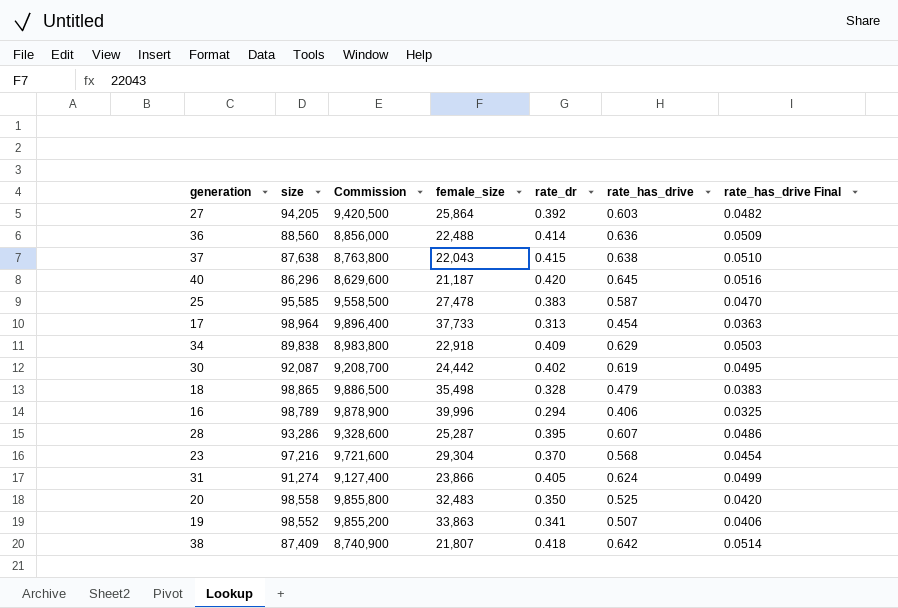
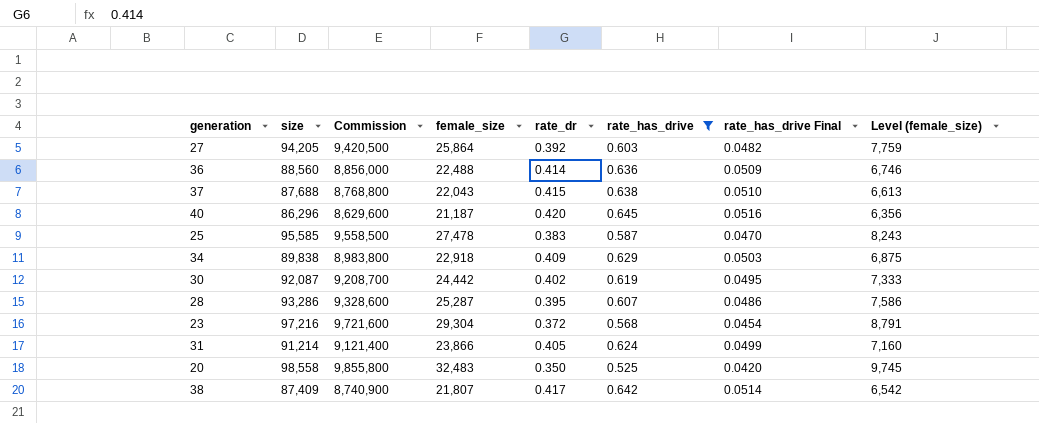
filter: none -> rate_has_drive >= 0.525
column Level (female_size) | formula: none -> [female_size] * 0.3
37 | size: 87,638 -> 87,688
37 | Commission: 8,763,800 -> 8,768,800
23 | rate_dr: 0.370 -> 0.372
31 | size: 91,274 -> 91,214
31 | Commission: 9,127,400 -> 9,121,400
38 | rate_dr: 0.418 -> 0.417

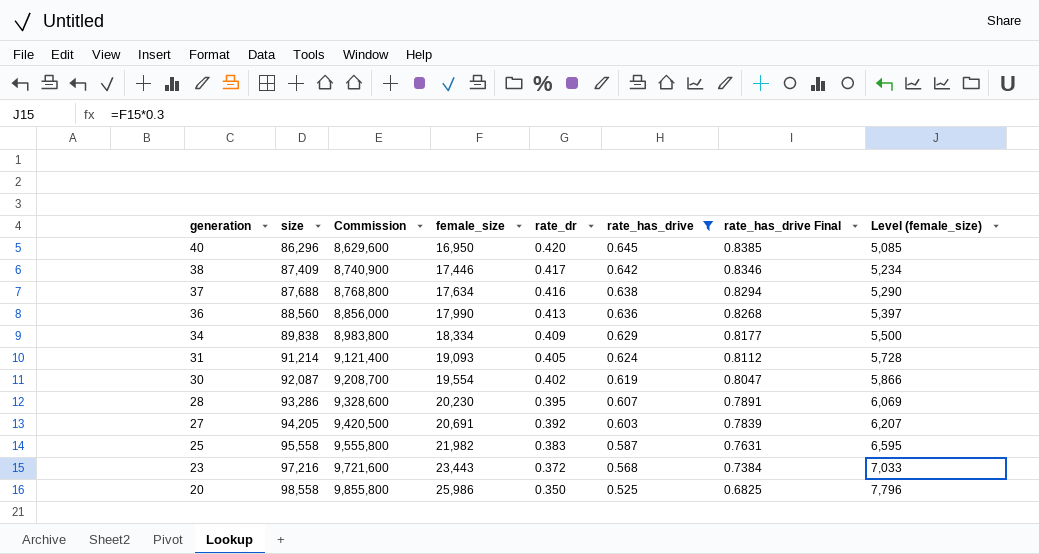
row order: none -> generation descending
column rate_has_drive Final | formula: [rate_has_drive] * 0.08 -> [rate_has_drive] * 1.3
40 | female_size: 21,187 -> 16,950
40 | Level (female_size): 6,356 -> 5,085
38 | female_size: 21,807 -> 17,446
38 | Level (female_size): 6,542 -> 5,234
37 | female_size: 22,043 -> 17,634
37 | rate_dr: 0.415 -> 0.416
37 | Level (female_size): 6,613 -> 5,290
36 | female_size: 22,488 -> 17,990
36 | rate_dr: 0.414 -> 0.413
36 | Level (female_size): 6,746 -> 5,397
34 | female_size: 22,918 -> 18,334
34 | Level (female_size): 6,875 -> 5,500
31 | female_size: 23,866 -> 19,093
31 | Level (female_size): 7,160 -> 5,728
30 | female_size: 24,442 -> 19,554
30 | Level (female_size): 7,333 -> 5,866
28 | female_size: 25,287 -> 20,230
28 | Level (female_size): 7,586 -> 6,069
27 | female_size: 25,864 -> 20,691
27 | Level (female_size): 7,759 -> 6,207
25 | size: 95,585 -> 95,558
25 | Commission: 9,558,500 -> 9,555,800
25 | female_size: 27,478 -> 21,982
25 | Level (female_size): 8,243 -> 6,595
23 | female_size: 29,304 -> 23,443
23 | Level (female_size): 8,791 -> 7,033
20 | female_size: 32,483 -> 25,986
20 | Level (female_size): 9,745 -> 7,796

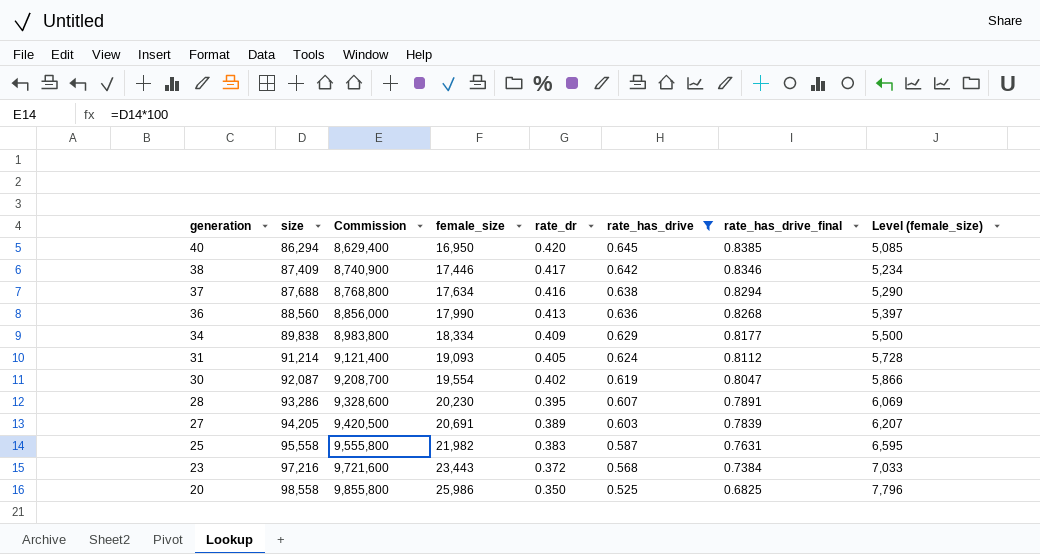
column name: rate_has_drive Final -> rate_has_drive_final
40 | size: 86,296 -> 86,294
40 | Commission: 8,629,600 -> 8,629,400
27 | rate_dr: 0.392 -> 0.389

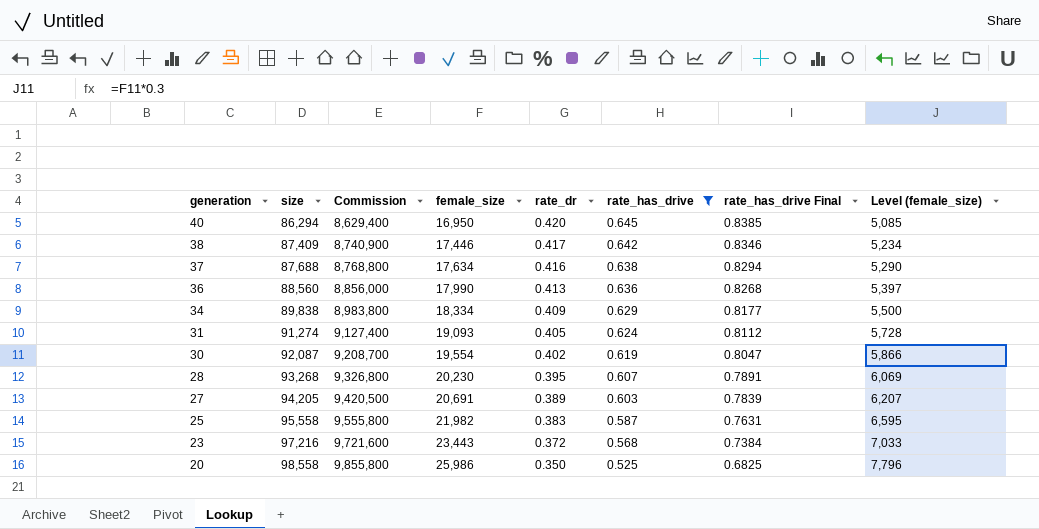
column name: rate_has_drive_final -> rate_has_drive Final
31 | size: 91,214 -> 91,274
31 | Commission: 9,121,400 -> 9,127,400
28 | size: 93,286 -> 93,268
28 | Commission: 9,328,600 -> 9,326,800

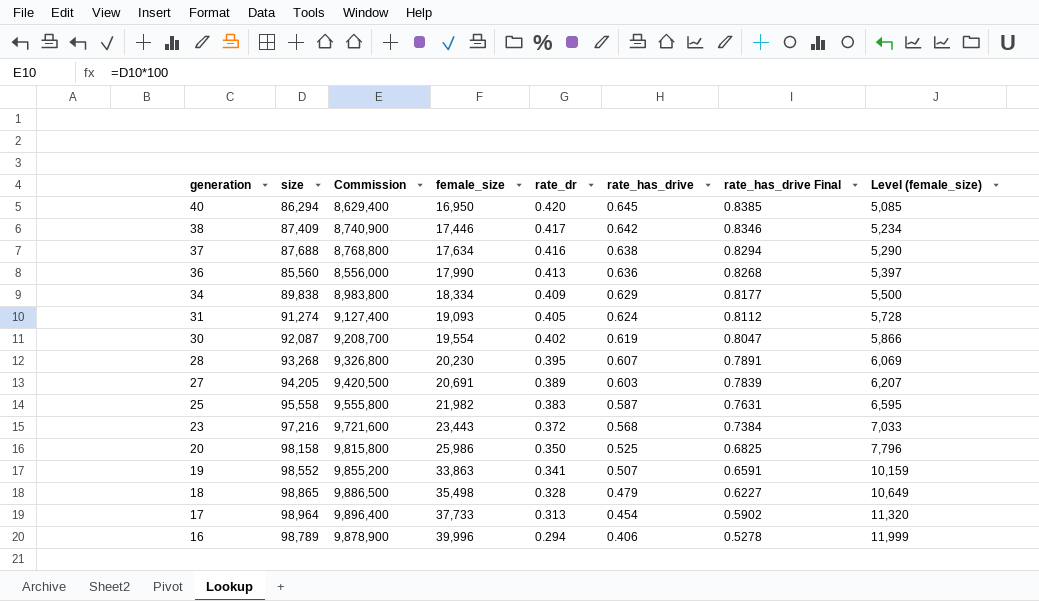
filter: rate_has_drive >= 0.525 -> none
36 | size: 88,560 -> 85,560
36 | Commission: 8,856,000 -> 8,556,000
20 | size: 98,558 -> 98,158
20 | Commission: 9,855,800 -> 9,815,800

